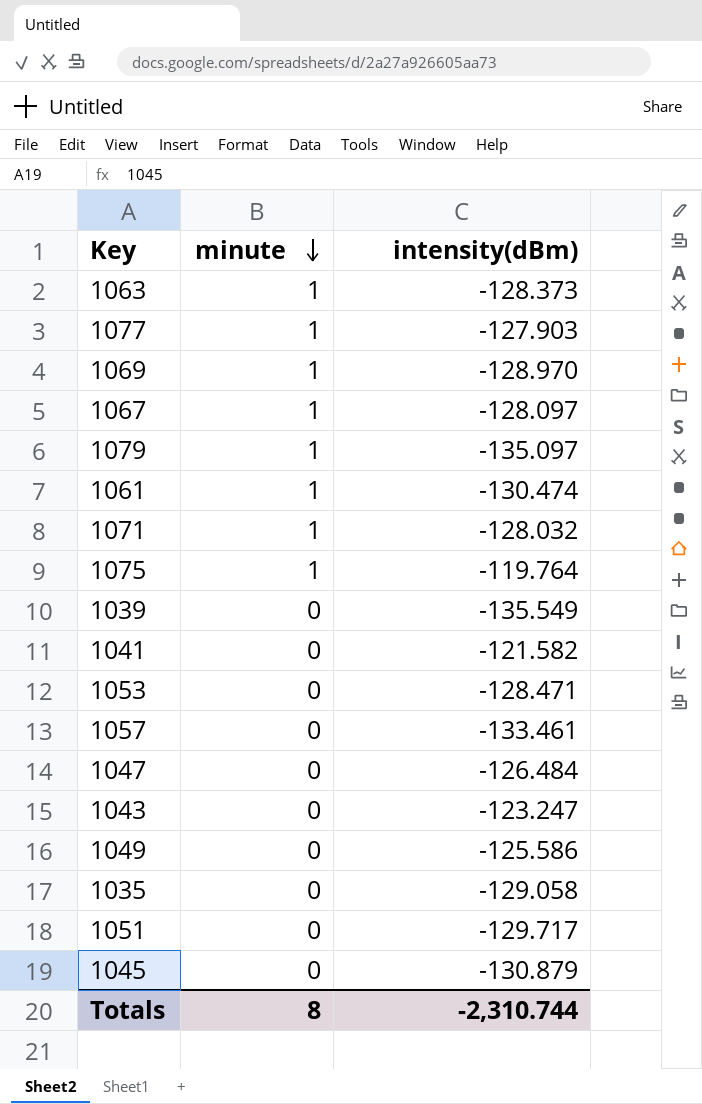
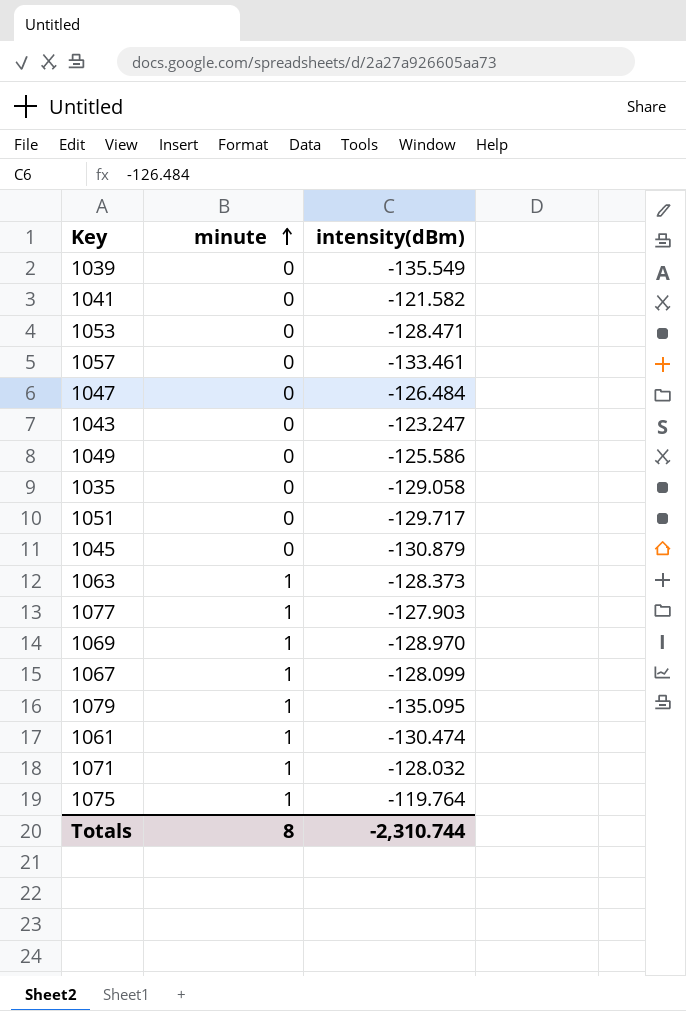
row order: minute descending -> minute ascending
1067 | intensity(dBm): -128.097 -> -128.099
1079 | intensity(dBm): -135.097 -> -135.095

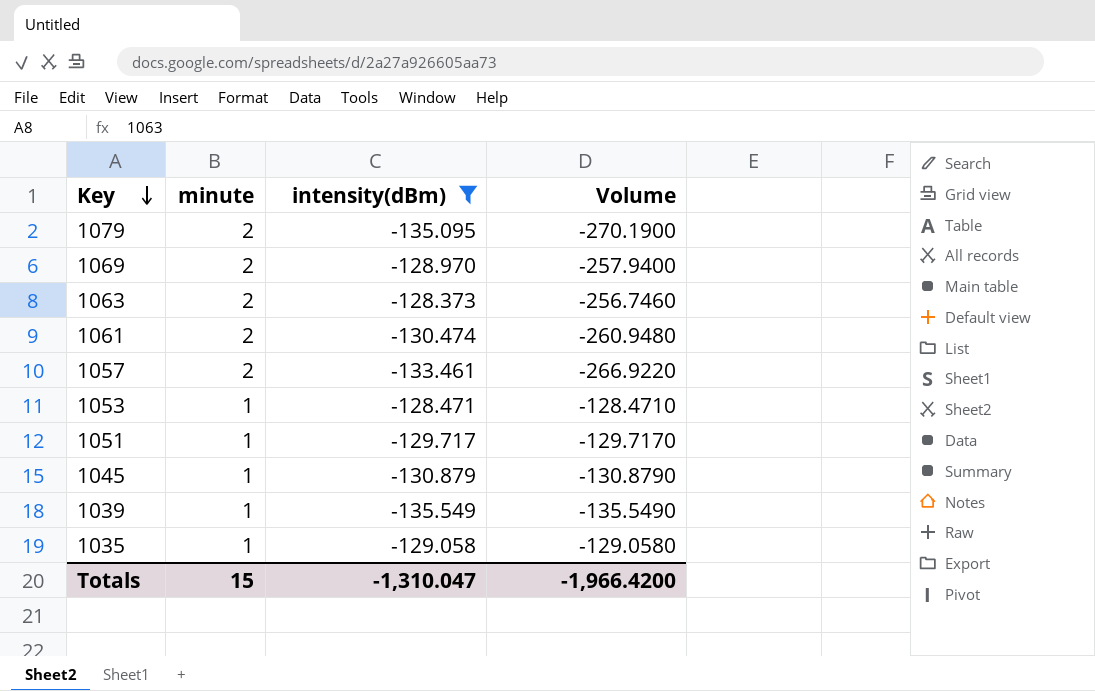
filter: none -> intensity(dBm) <= -128.373
row order: minute ascending -> Key descending
column Volume | formula: none -> [minute] * [intensity(dBm)]
1079 | minute: 1 -> 2
1069 | minute: 1 -> 2
1063 | minute: 1 -> 2
1061 | minute: 1 -> 2
1057 | minute: 0 -> 2
1053 | minute: 0 -> 1
1051 | minute: 0 -> 1
1045 | minute: 0 -> 1
1039 | minute: 0 -> 1
1035 | minute: 0 -> 1
Totals | minute: 8 -> 15
Totals | intensity(dBm): -2,310.744 -> -1,310.047

